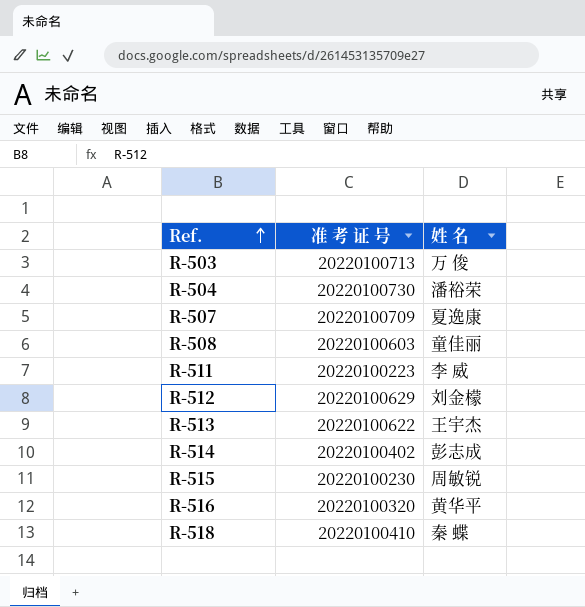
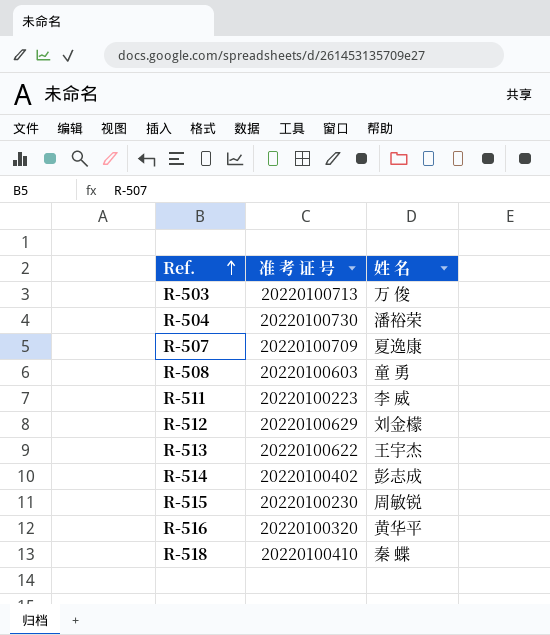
R-508 | 姓 名: 童佳丽 -> 童 勇

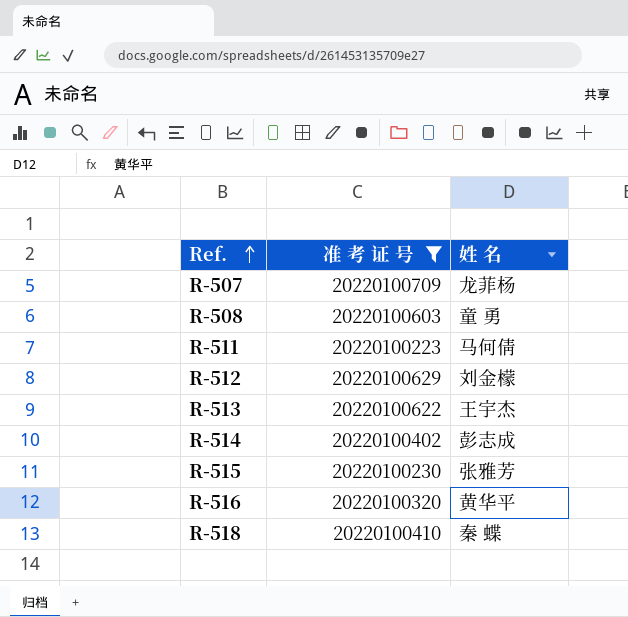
filter: none -> 准 考 证 号 <= 20220100709
R-507 | 姓 名: 夏逸康 -> 龙菲杨
R-511 | 姓 名: 李 威 -> 马何倩
R-515 | 姓 名: 周敏锐 -> 张雅芳

